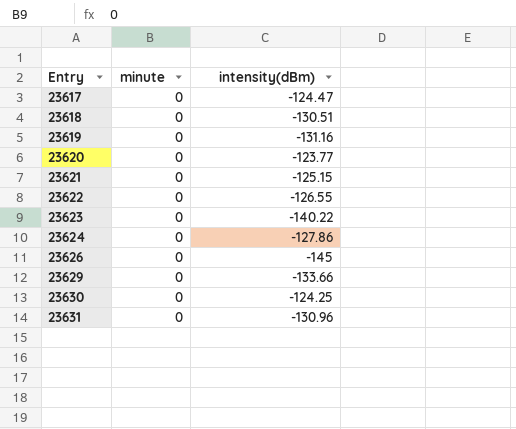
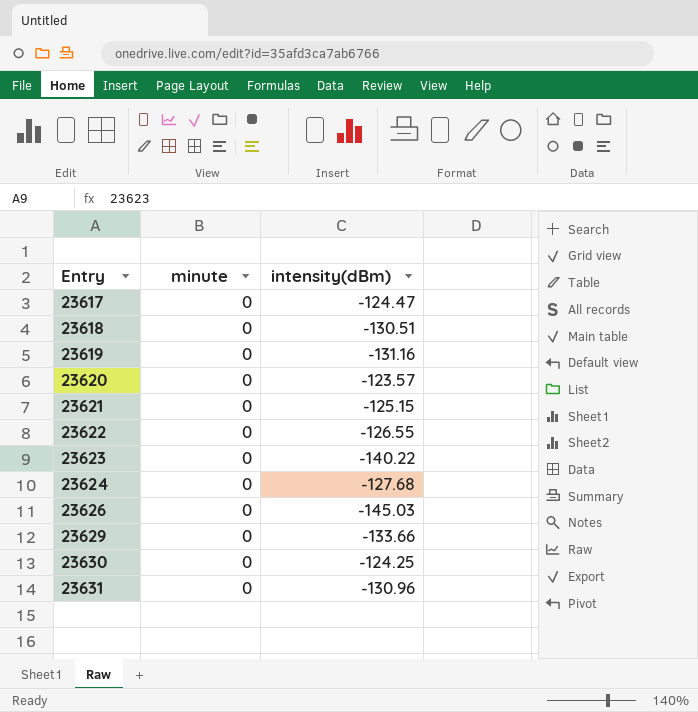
23620 | intensity(dBm): -123.77 -> -123.57
23624 | intensity(dBm): -127.86 -> -127.68
23626 | intensity(dBm): -145 -> -145.03

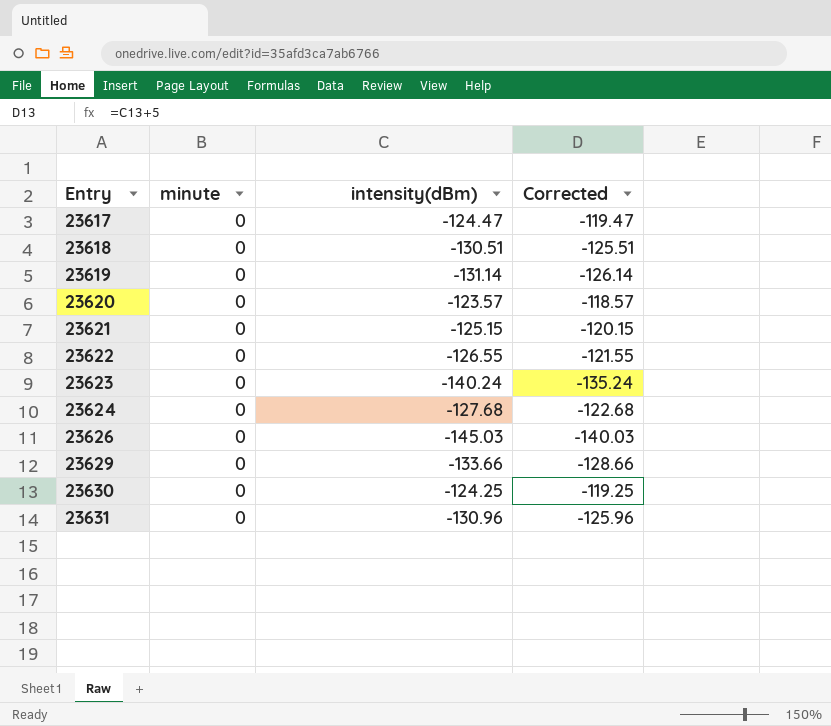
column Corrected | formula: none -> [intensity(dBm)] + 5
23619 | intensity(dBm): -131.16 -> -131.14
23623 | intensity(dBm): -140.22 -> -140.24

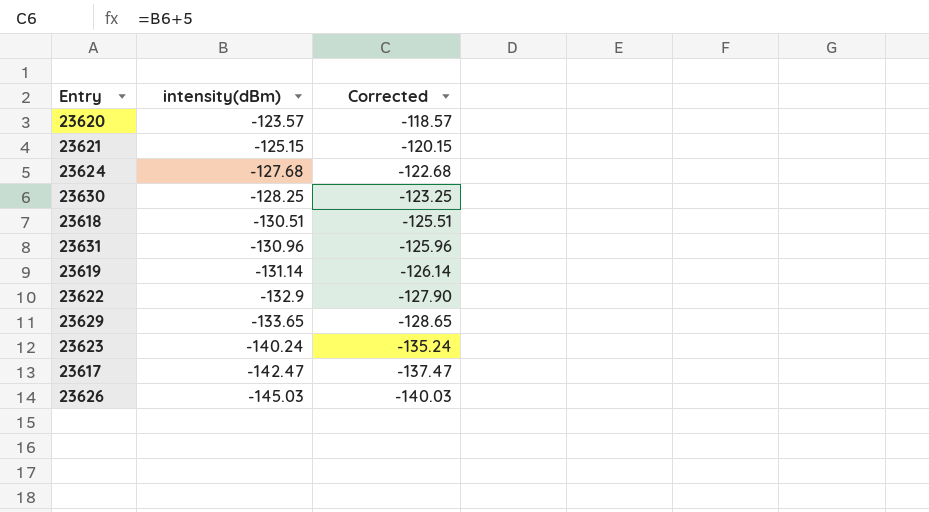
row order: Entry ascending -> intensity(dBm) descending
column minute | position: 2 -> none
23630 | intensity(dBm): -124.25 -> -128.25
23630 | Corrected: -119.25 -> -123.25
23622 | intensity(dBm): -126.55 -> -132.9
23622 | Corrected: -121.55 -> -127.90
23629 | intensity(dBm): -133.66 -> -133.65
23629 | Corrected: -128.66 -> -128.65
23617 | intensity(dBm): -124.47 -> -142.47
23617 | Corrected: -119.47 -> -137.47

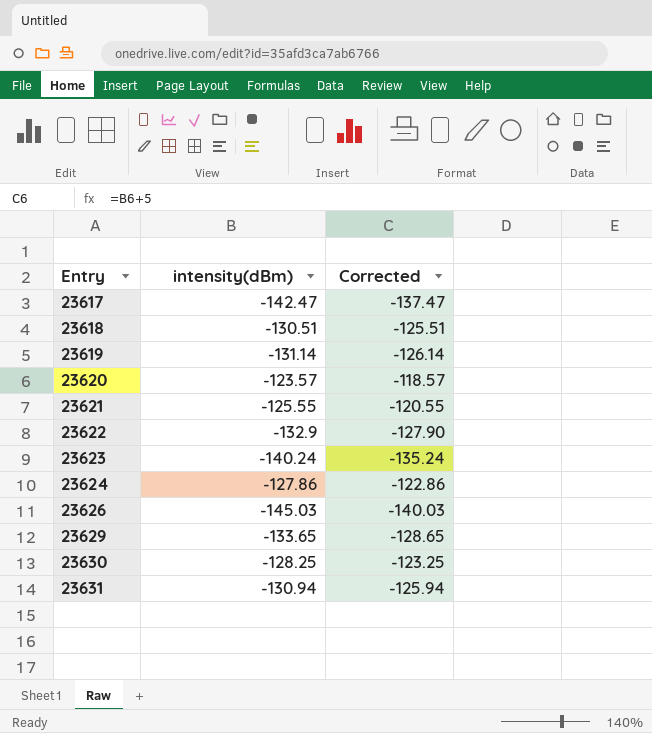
row order: intensity(dBm) descending -> Entry ascending
23621 | intensity(dBm): -125.15 -> -125.55
23621 | Corrected: -120.15 -> -120.55
23624 | intensity(dBm): -127.68 -> -127.86
23624 | Corrected: -122.68 -> -122.86
23631 | intensity(dBm): -130.96 -> -130.94
23631 | Corrected: -125.96 -> -125.94

